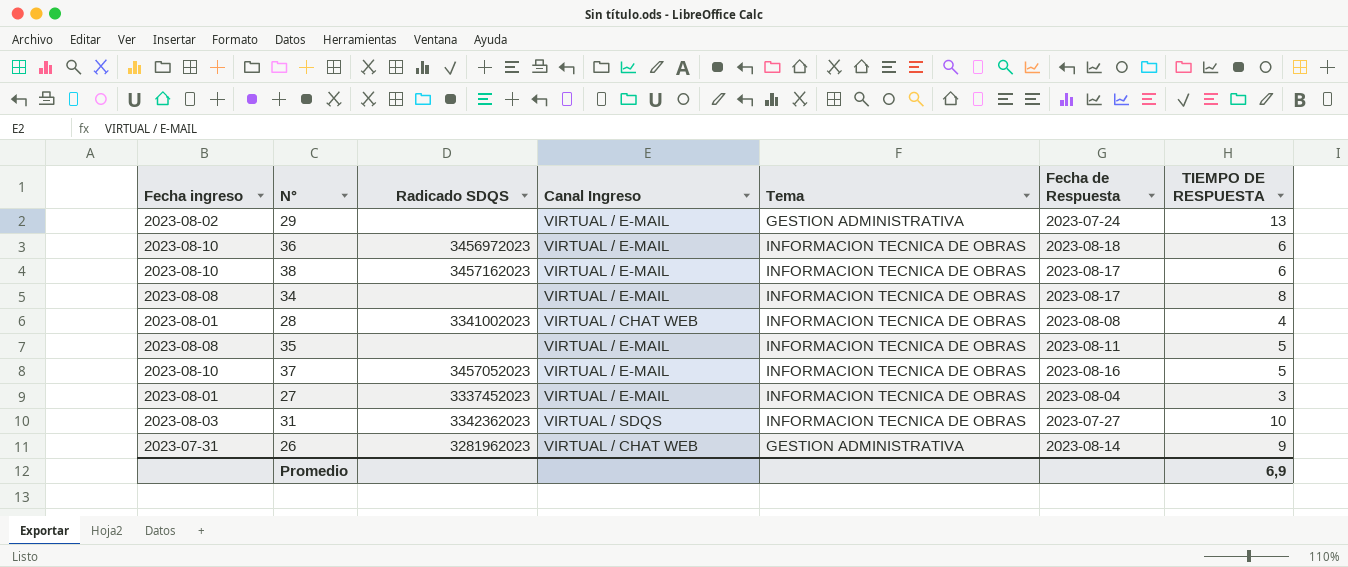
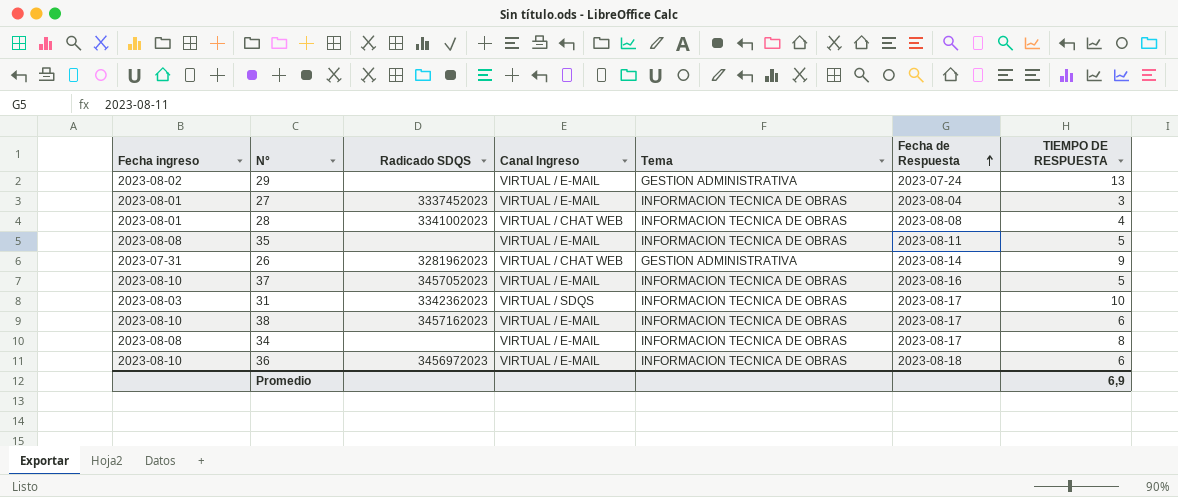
row order: none -> Fecha de Respuesta ascending
31 | Fecha de Respuesta: 2023-07-27 -> 2023-08-17

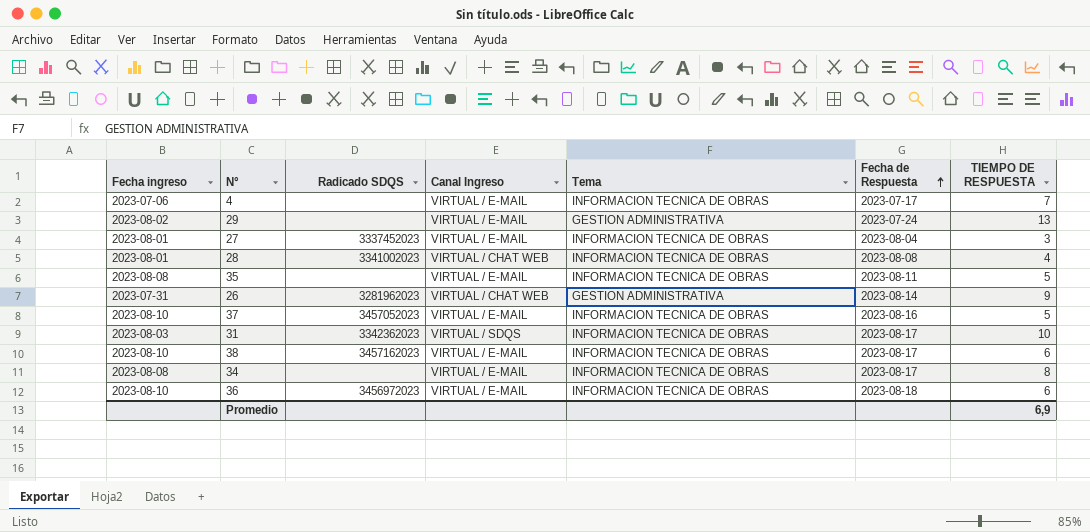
row 4: none -> 2023-07-06 | none | VIRTUAL / E-MAIL | INFORMACION TECNICA DE OBRAS | 2023-07-17 | 7

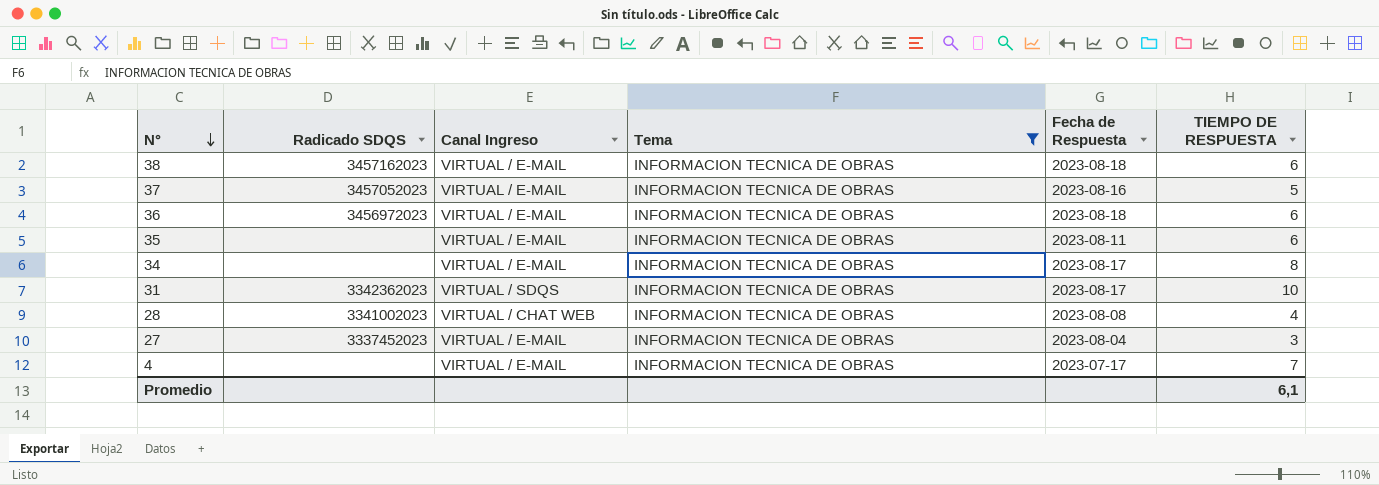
filter: none -> Tema = INFORMACION TECNICA DE OBRAS
row order: Fecha de Respuesta ascending -> N° descending
column Fecha ingreso | position: 1 -> none
38 | Fecha de Respuesta: 2023-08-17 -> 2023-08-18
35 | TIEMPO DE RESPUESTA: 5 -> 6
Promedio | TIEMPO DE RESPUESTA: 6,9 -> 6,1

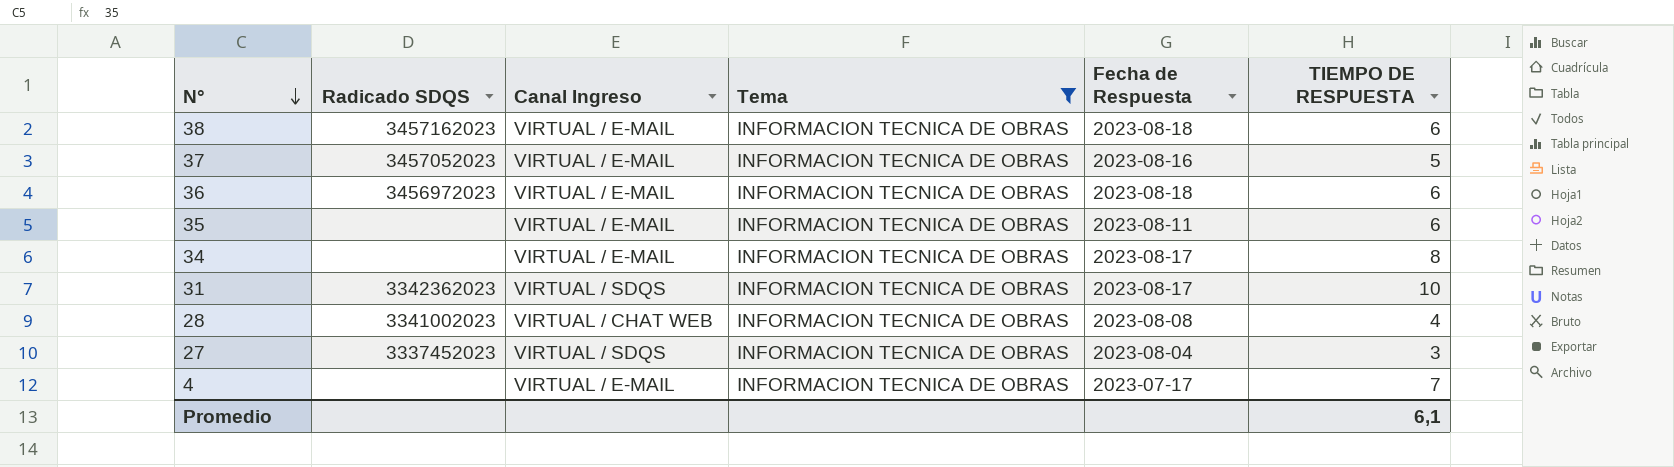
27 | Canal Ingreso: VIRTUAL / E-MAIL -> VIRTUAL / SDQS

